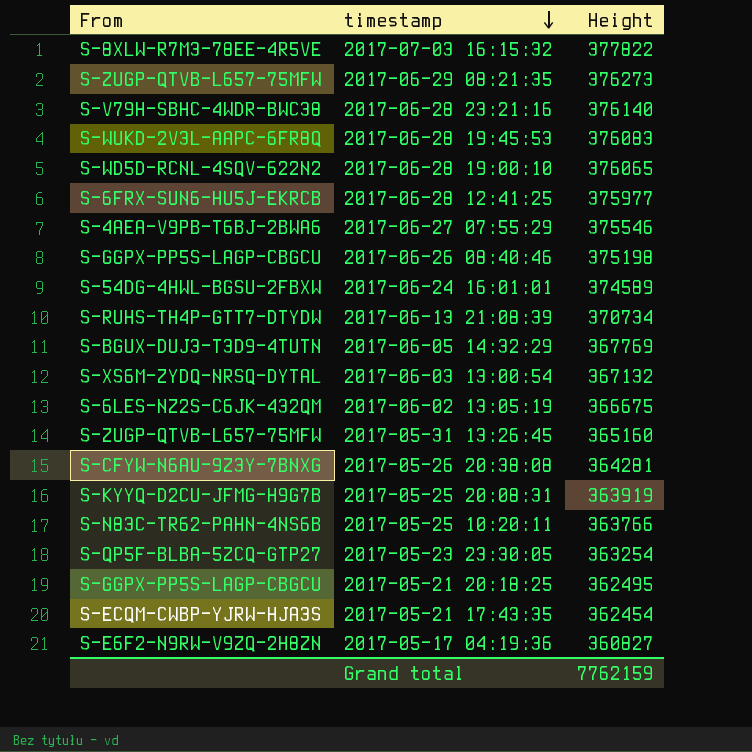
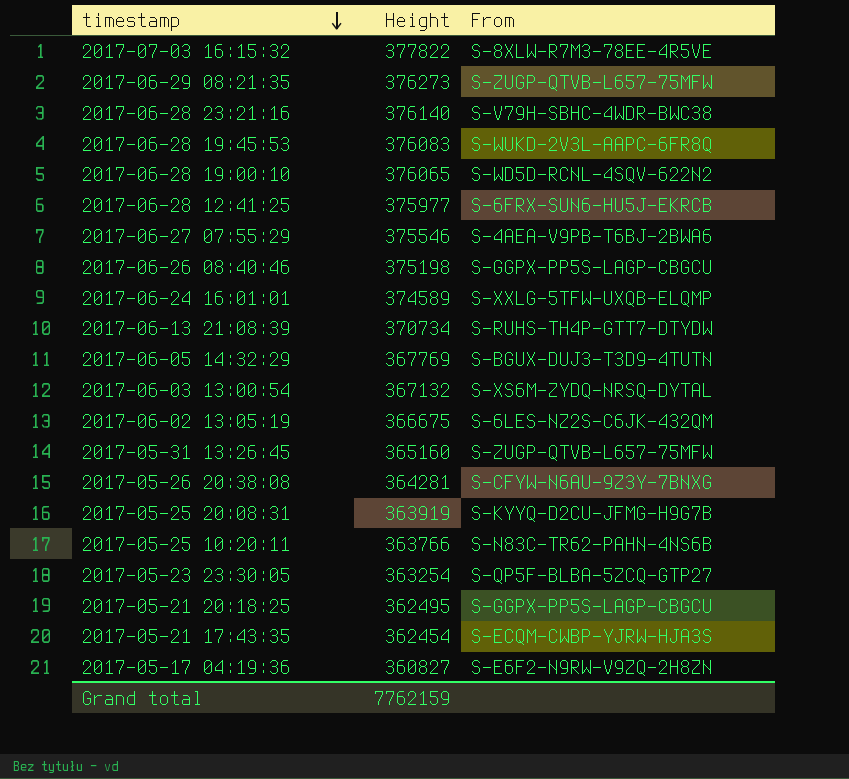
column From | position: 1 -> 3
2017-06-24 16:01:01 | From: S-54DG-4HWL-BGSU-2FBXW -> S-XXLG-5TFW-UXQB-ELQMP

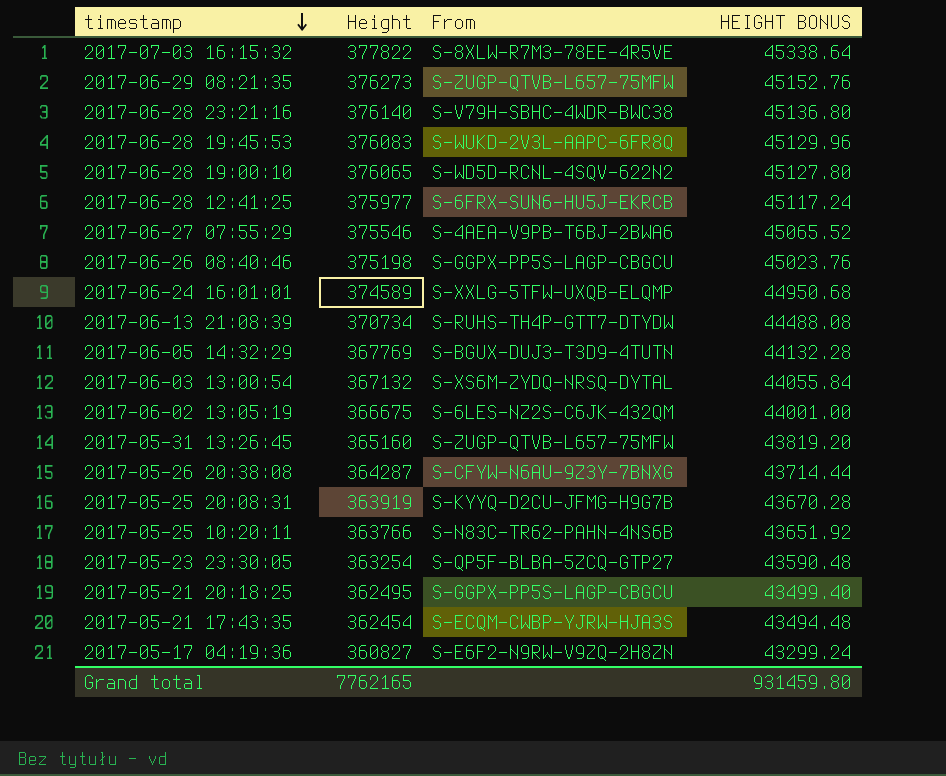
column HEIGHT BONUS | formula: none -> [Height] * 0.12
2017-05-26 20:38:08 | Height: 364281 -> 364287
Grand total | Height: 7762159 -> 7762165

